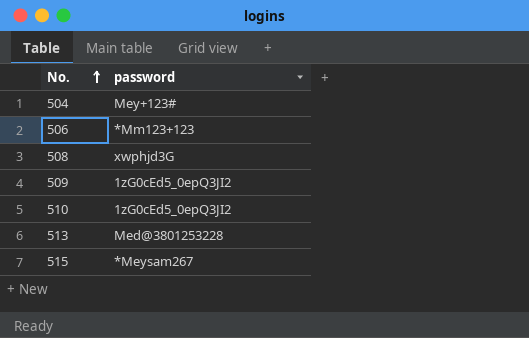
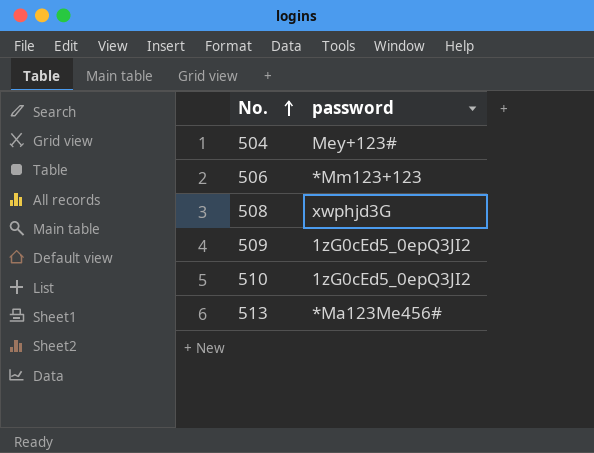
row 515: *Meysam267 -> none
513 | password: Med@3801253228 -> *Ma123Me456#

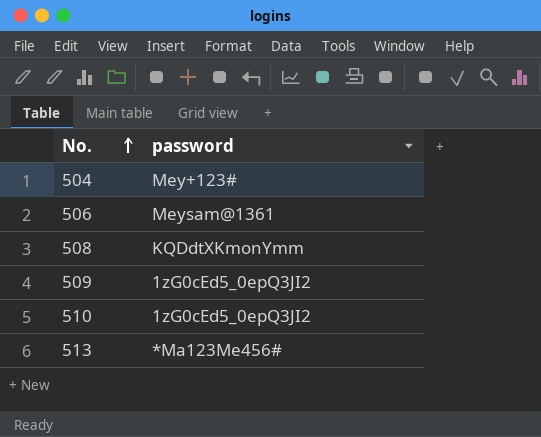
506 | password: *Mm123+123 -> Meysam@1361
508 | password: xwphjd3G -> KQDdtXKmonYmm

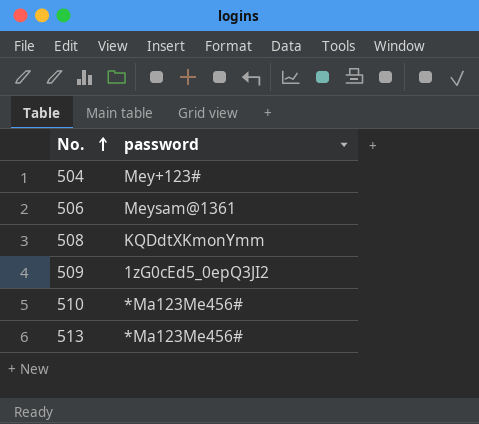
510 | password: 1zG0cEd5_0epQ3JI2 -> *Ma123Me456#

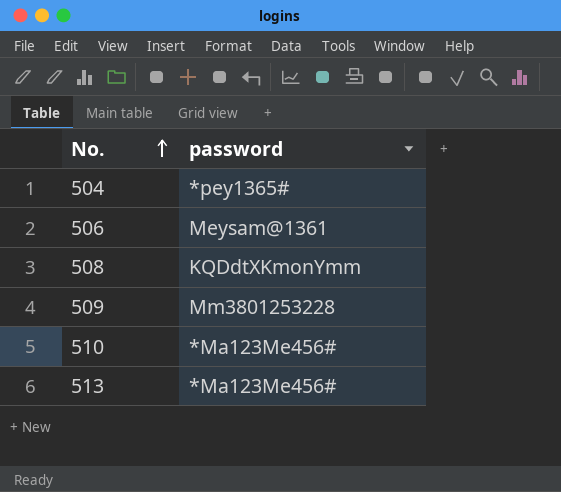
504 | password: Mey+123# -> *pey1365#
509 | password: 1zG0cEd5_0epQ3JI2 -> Mm3801253228

